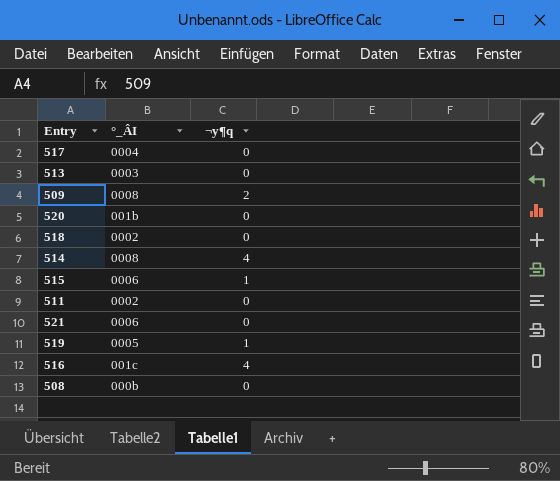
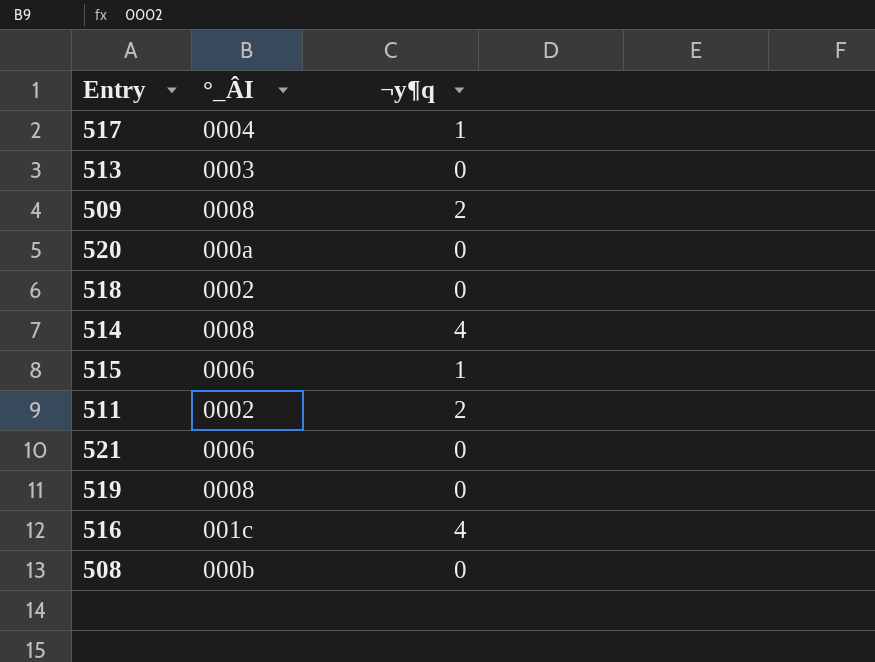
517 | ¬y¶q: 0 -> 1
520 | °_ÂI: 001b -> 000a
511 | ¬y¶q: 0 -> 2
519 | °_ÂI: 0005 -> 0008
519 | ¬y¶q: 1 -> 0

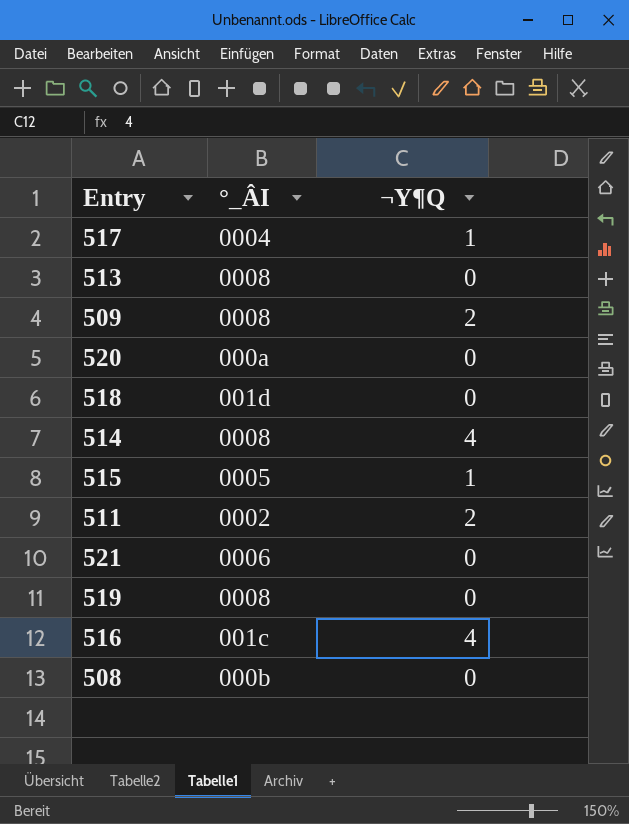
column name: ¬y¶q -> ¬Y¶Q
513 | °_ÂI: 0003 -> 0008
518 | °_ÂI: 0002 -> 001d
515 | °_ÂI: 0006 -> 0005

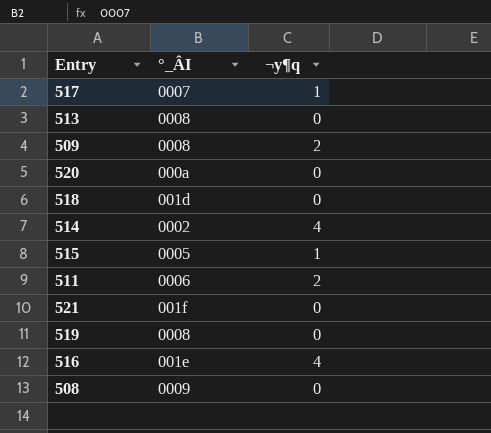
column name: ¬Y¶Q -> ¬y¶q
517 | °_ÂI: 0004 -> 0007
514 | °_ÂI: 0008 -> 0002
511 | °_ÂI: 0002 -> 0006
521 | °_ÂI: 0006 -> 001f
516 | °_ÂI: 001c -> 001e
508 | °_ÂI: 000b -> 0009

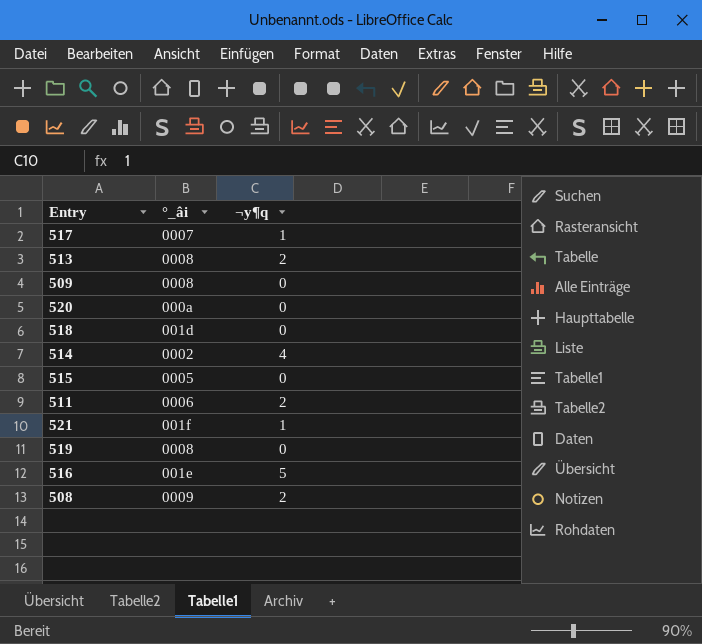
column name: °_ÂI -> °_âi
513 | ¬y¶q: 0 -> 2
509 | ¬y¶q: 2 -> 0
515 | ¬y¶q: 1 -> 0
521 | ¬y¶q: 0 -> 1
516 | ¬y¶q: 4 -> 5
508 | ¬y¶q: 0 -> 2

